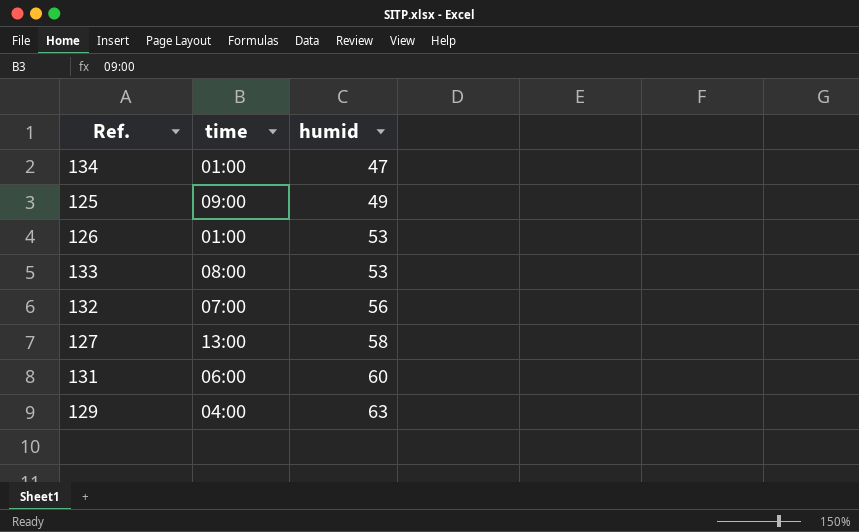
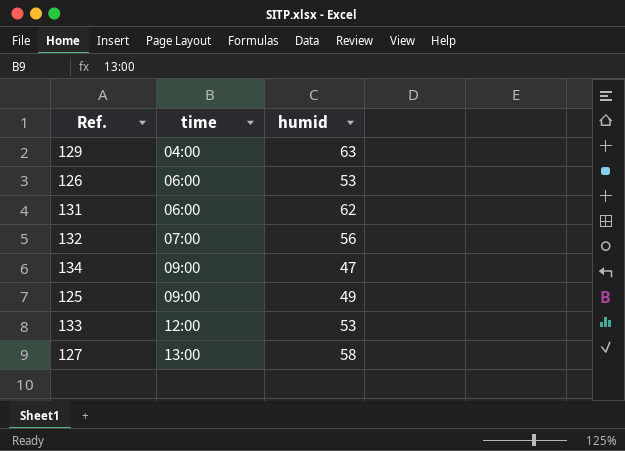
row order: humid ascending -> time ascending
126 | time: 01:00 -> 06:00
131 | humid: 60 -> 62
134 | time: 01:00 -> 09:00
133 | time: 08:00 -> 12:00

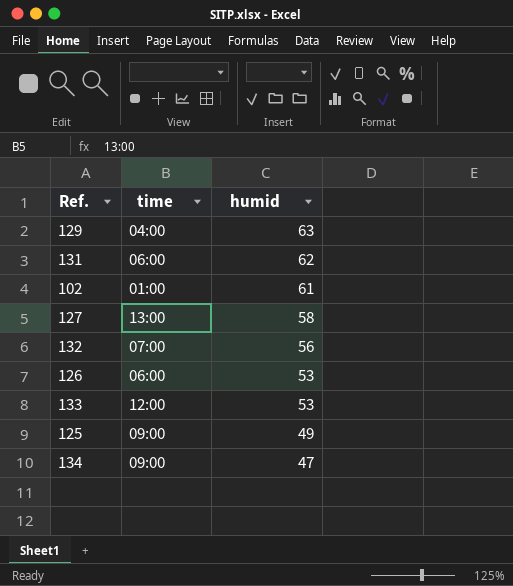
row order: time ascending -> humid descending
row 102: none -> 01:00 | 61

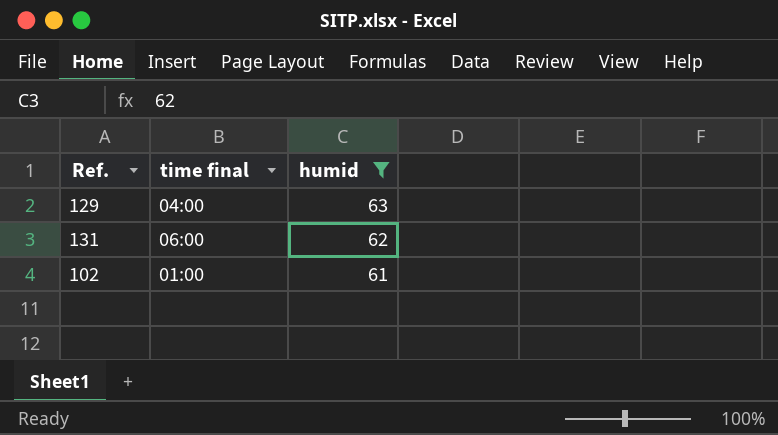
filter: none -> humid >= 61
column name: time -> time final

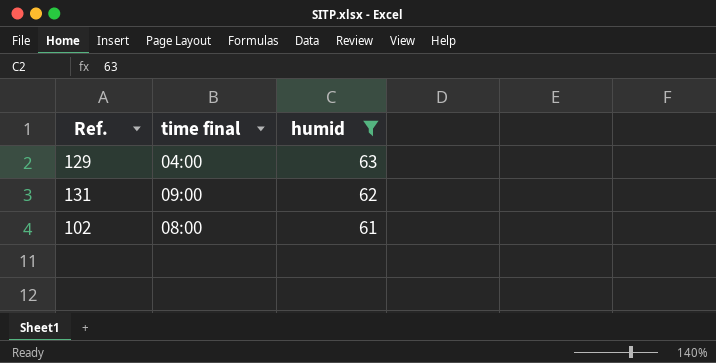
131 | time final: 06:00 -> 09:00
102 | time final: 01:00 -> 08:00

